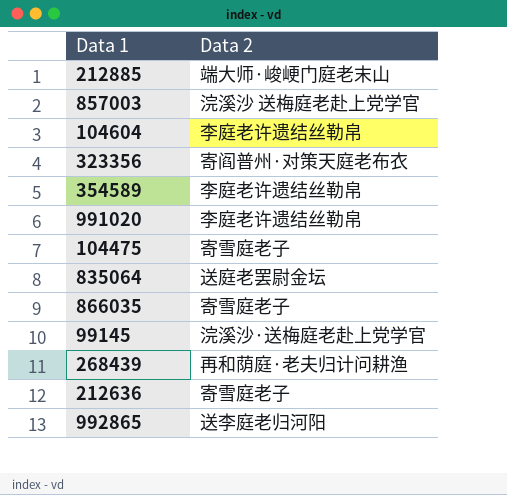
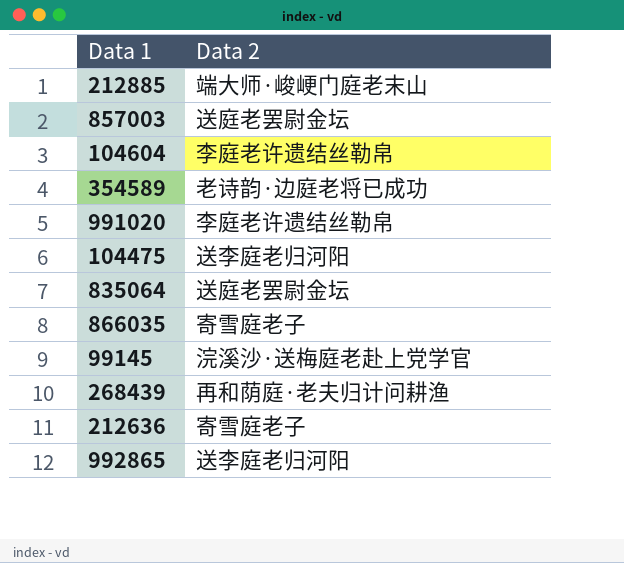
row 323356: 寄阎普州·对策天庭老布衣 -> none
857003 | Data 2: 浣溪沙 送梅庭老赴上党学官 -> 送庭老罢尉金坛
354589 | Data 2: 李庭老许遗结丝勒帛 -> 老诗韵·边庭老将已成功
104475 | Data 2: 寄雪庭老子 -> 送李庭老归河阳

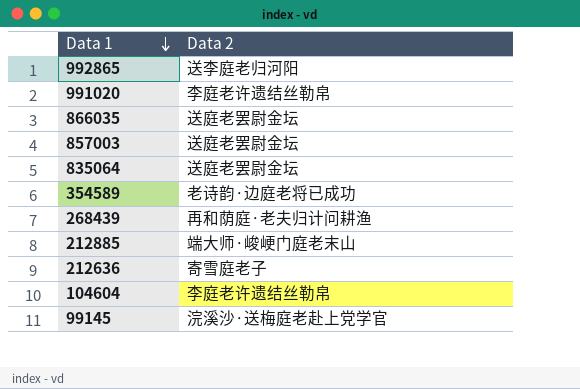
row order: none -> Data 1 descending
row 104475: 送李庭老归河阳 -> none
866035 | Data 2: 寄雪庭老子 -> 送庭老罢尉金坛

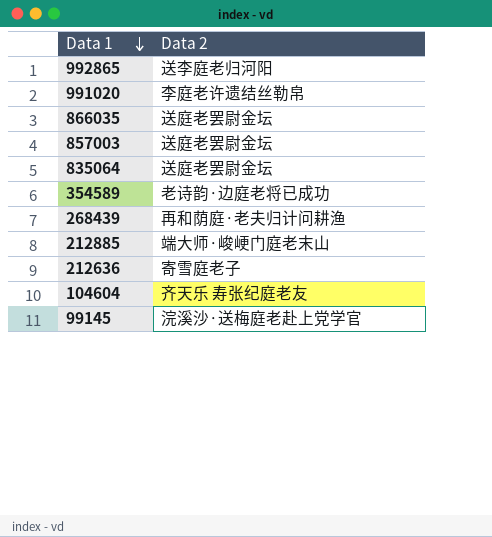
104604 | Data 2: 李庭老许遗结丝勒帛 -> 齐天乐 寿张纪庭老友

